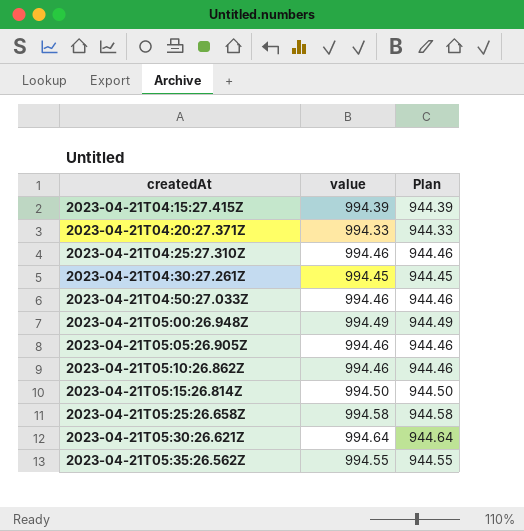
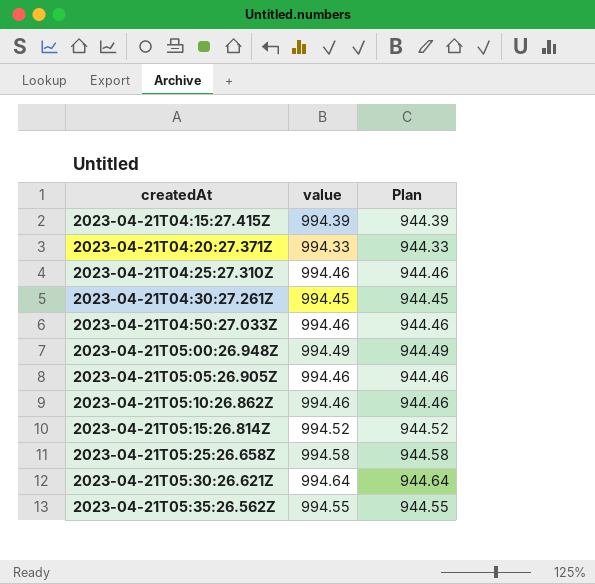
2023-04-21T05:15:26.814Z | value: 994.50 -> 994.52
2023-04-21T05:15:26.814Z | Plan: 944.50 -> 944.52

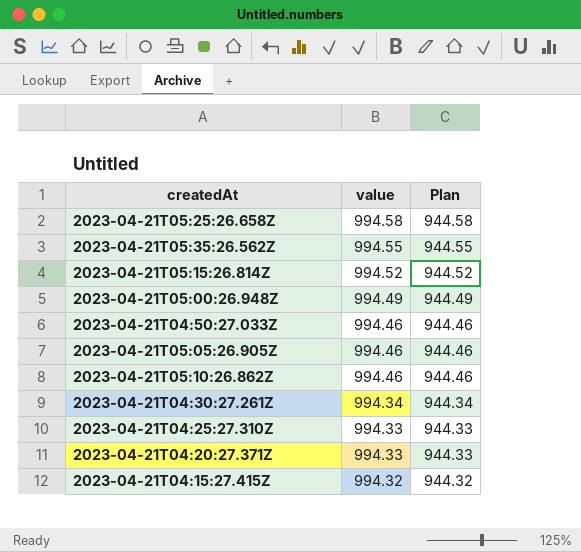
row order: createdAt ascending -> value descending
row 2023-04-21T05:30:26.621Z: 994.64 | 944.64 -> none
2023-04-21T04:30:27.261Z | value: 994.45 -> 994.34
2023-04-21T04:30:27.261Z | Plan: 944.45 -> 944.34
2023-04-21T04:25:27.310Z | value: 994.46 -> 994.33
2023-04-21T04:25:27.310Z | Plan: 944.46 -> 944.33
2023-04-21T04:15:27.415Z | value: 994.39 -> 994.32
2023-04-21T04:15:27.415Z | Plan: 944.39 -> 944.32

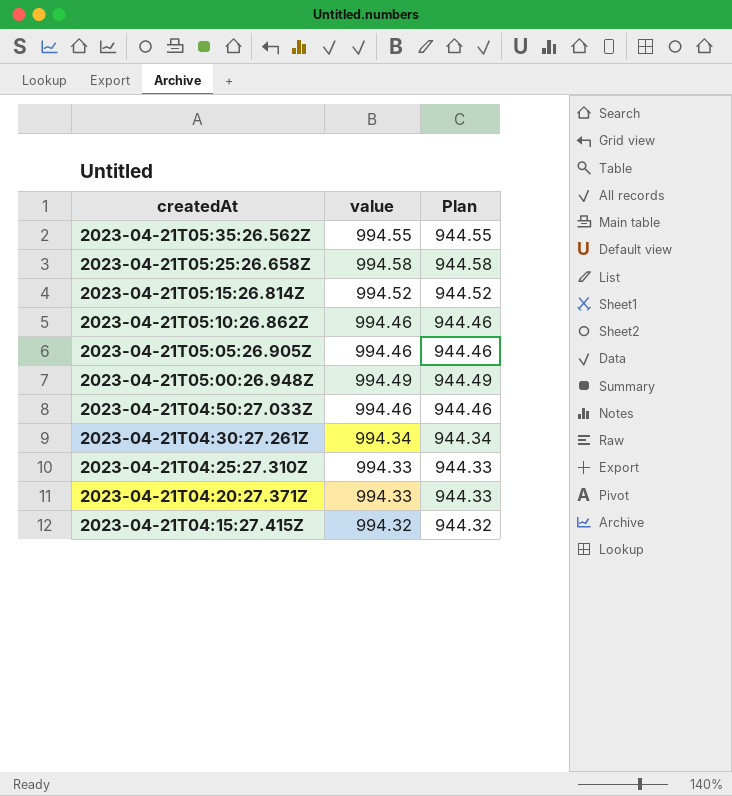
row order: value descending -> createdAt descending

